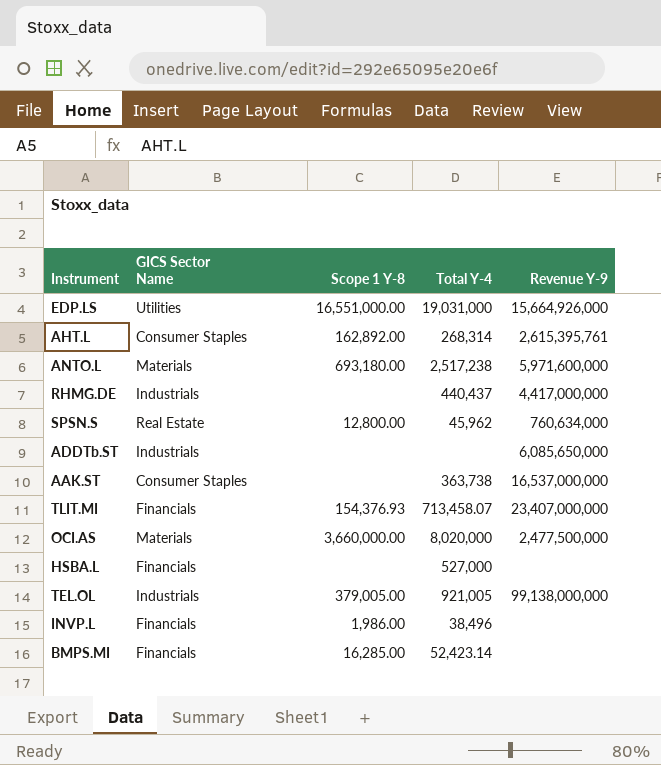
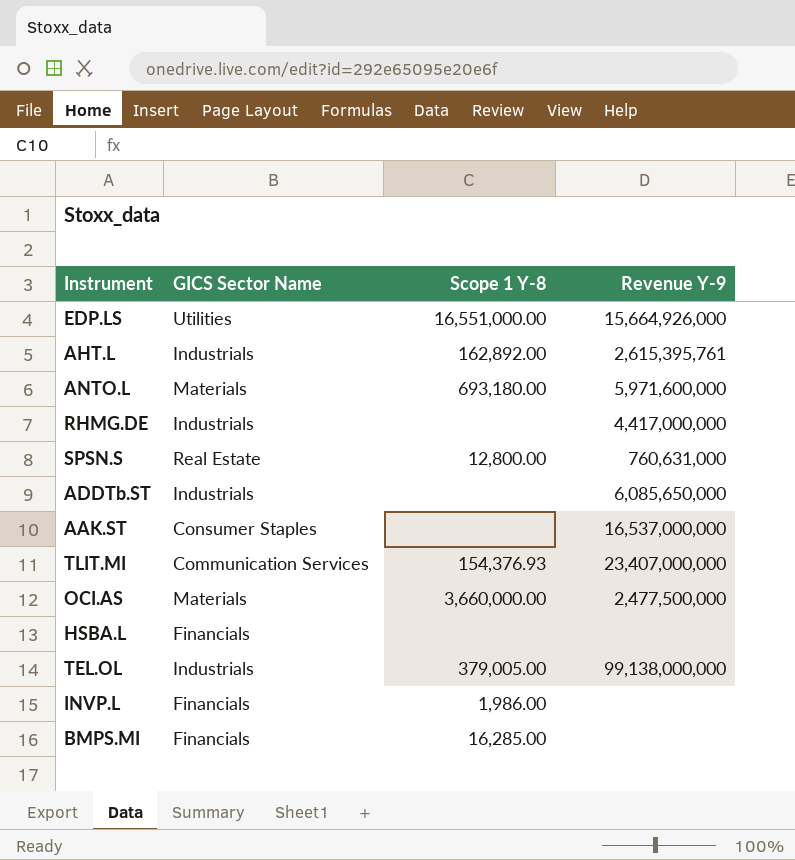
column Total Y-4 | position: 4 -> none
AHT.L | GICS Sector Name: Consumer Staples -> Industrials
SPSN.S | Revenue Y-9: 760,634,000 -> 760,631,000
TLIT.MI | GICS Sector Name: Financials -> Communication Services

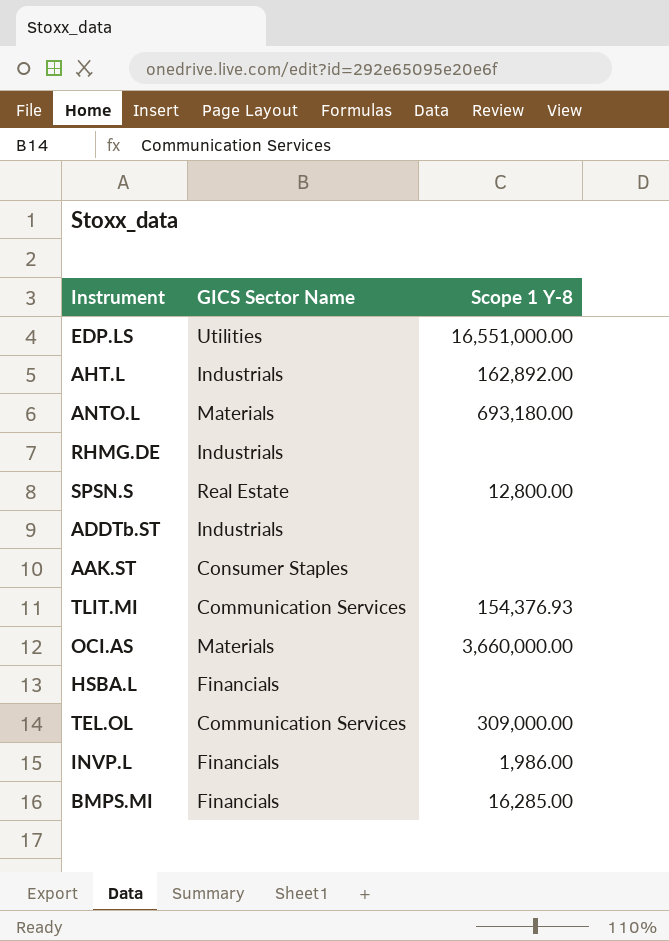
column Revenue Y-9 | position: 4 -> none
TEL.OL | GICS Sector Name: Industrials -> Communication Services
TEL.OL | Scope 1 Y-8: 379,005.00 -> 309,000.00

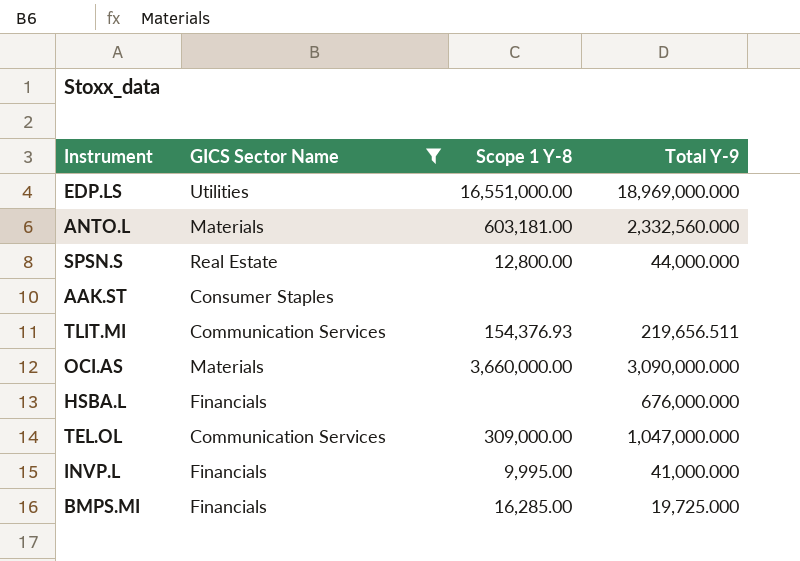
filter: none -> GICS Sector Name != Industrials
column Total Y-9 | position: none -> 4
ANTO.L | Scope 1 Y-8: 693,180.00 -> 603,181.00
INVP.L | Scope 1 Y-8: 1,986.00 -> 9,995.00

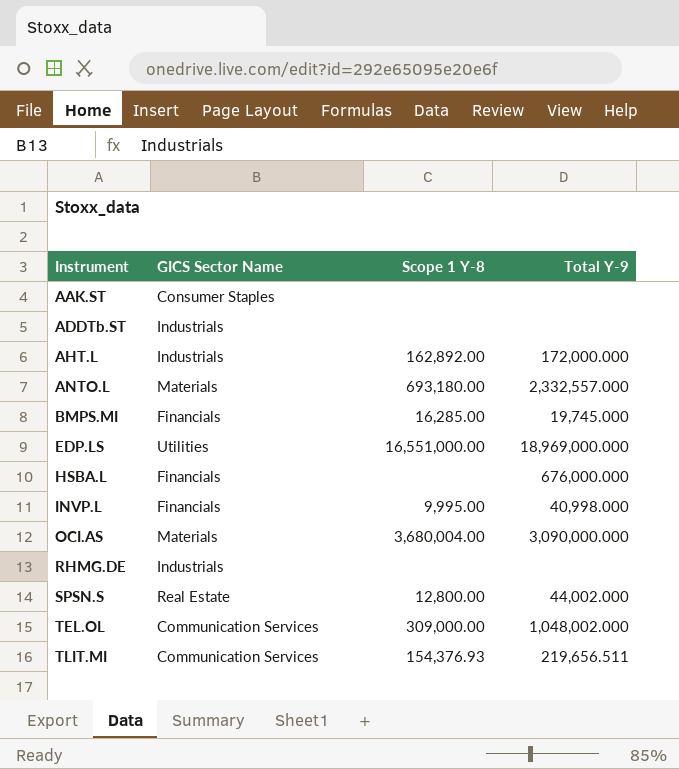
filter: GICS Sector Name != Industrials -> none
row order: none -> Instrument ascending
ANTO.L | Scope 1 Y-8: 603,181.00 -> 693,180.00
ANTO.L | Total Y-9: 2,332,560.000 -> 2,332,557.000
BMPS.MI | Total Y-9: 19,725.000 -> 19,745.000
INVP.L | Total Y-9: 41,000.000 -> 40,998.000
OCI.AS | Scope 1 Y-8: 3,660,000.00 -> 3,680,004.00
SPSN.S | Total Y-9: 44,000.000 -> 44,002.000
TEL.OL | Total Y-9: 1,047,000.000 -> 1,048,002.000

